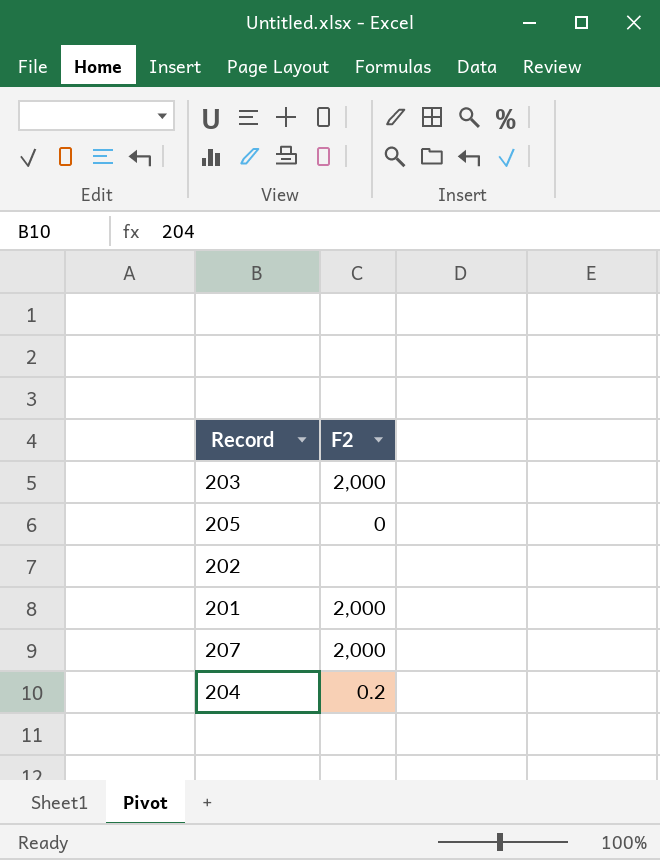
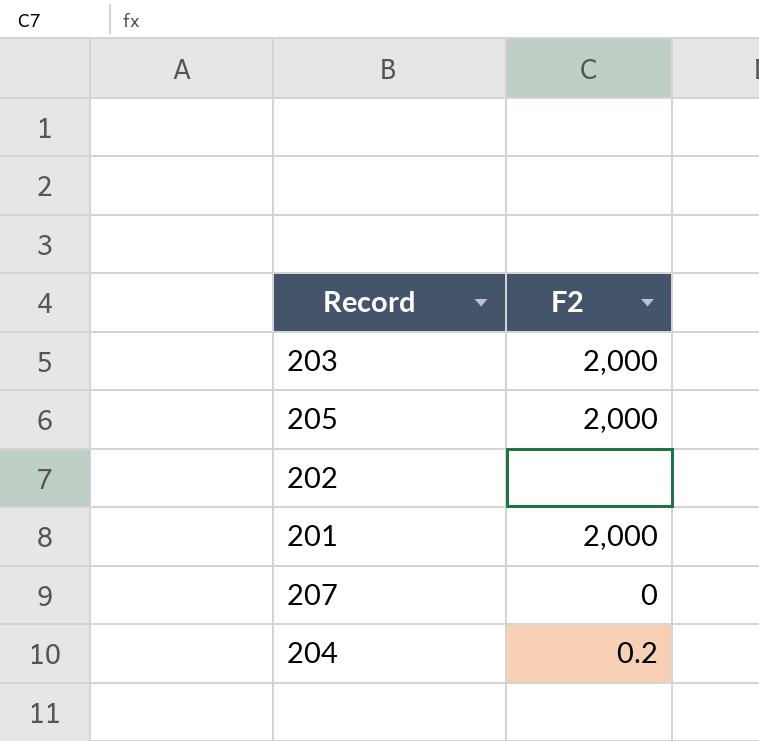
205 | F2: 0 -> 2,000
207 | F2: 2,000 -> 0

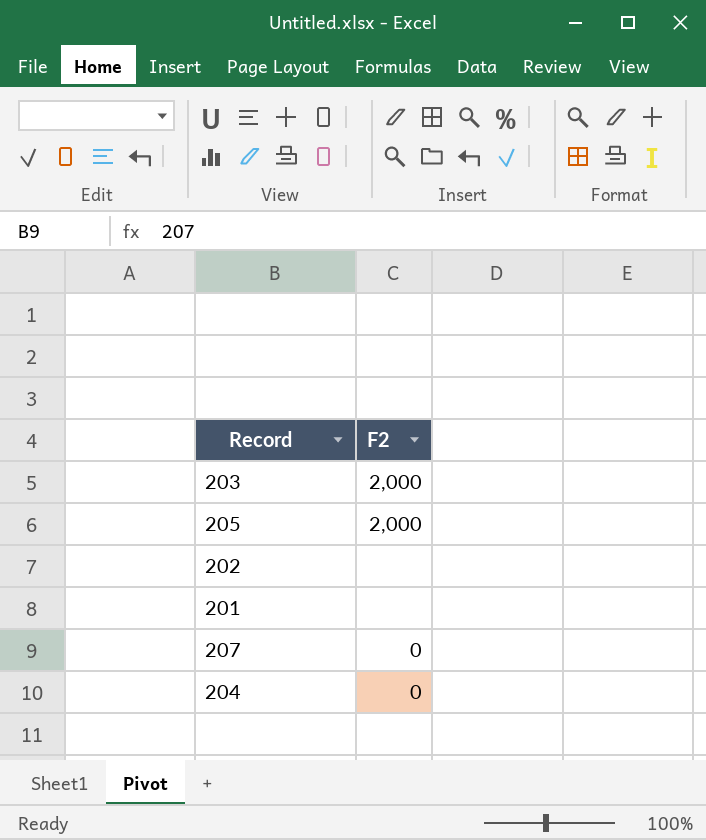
201 | F2: 2,000 -> none
204 | F2: 0.2 -> 0

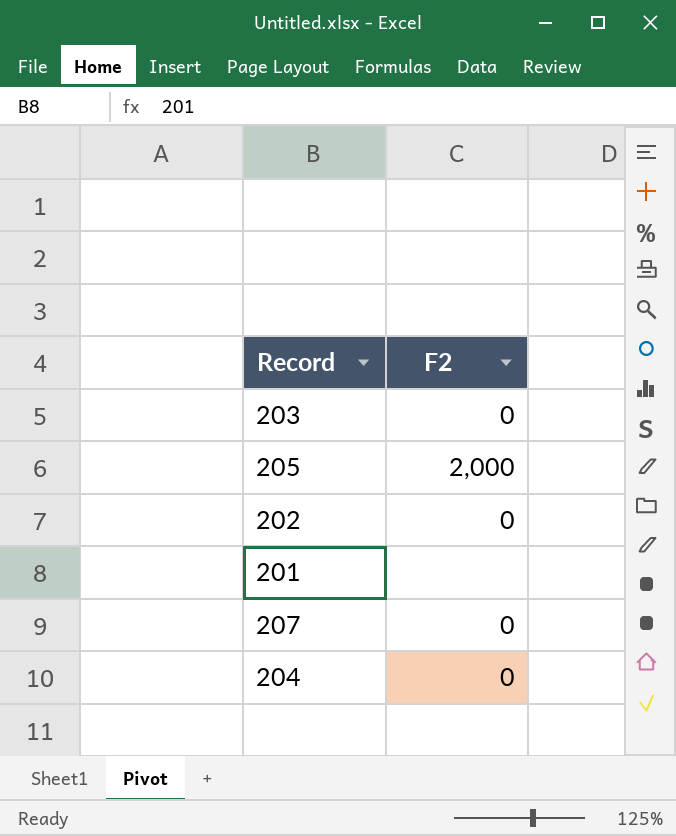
203 | F2: 2,000 -> 0
202 | F2: none -> 0

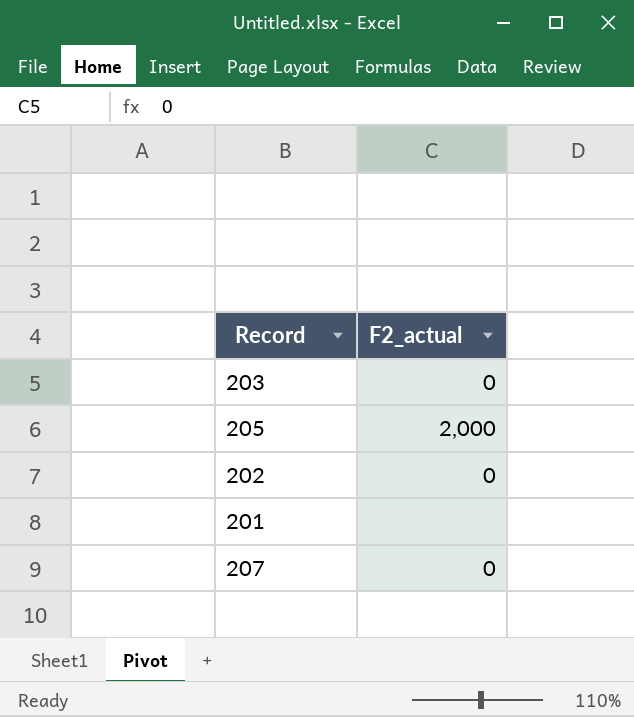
column name: F2 -> F2_actual
row 204: 0 -> none

